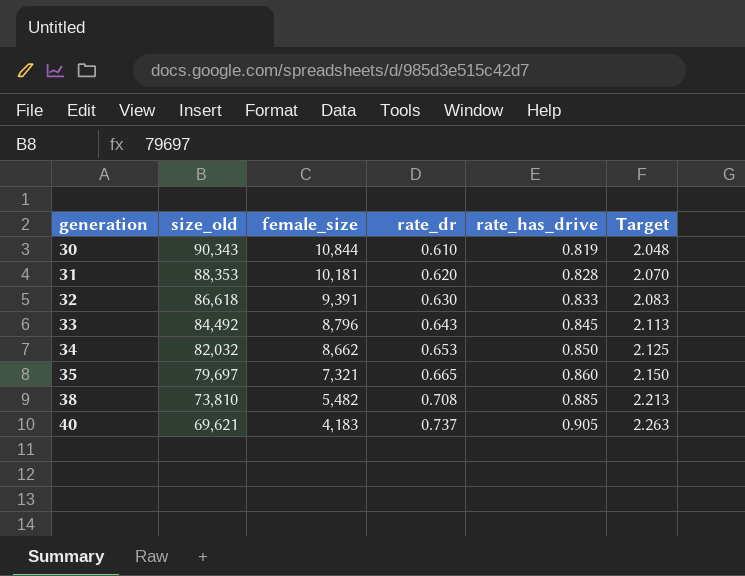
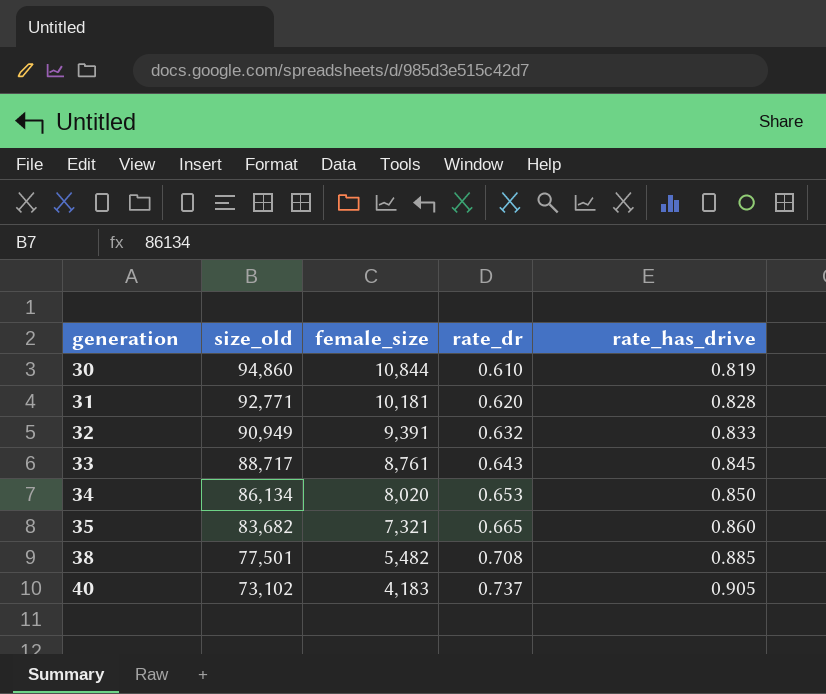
column Target | formula: [rate_has_drive] * 2.5 -> none
30 | size_old: 90,343 -> 94,860
31 | size_old: 88,353 -> 92,771
32 | size_old: 86,618 -> 90,949
32 | rate_dr: 0.630 -> 0.632
33 | size_old: 84,492 -> 88,717
33 | female_size: 8,796 -> 8,761
34 | size_old: 82,032 -> 86,134
34 | female_size: 8,662 -> 8,020
35 | size_old: 79,697 -> 83,682
38 | size_old: 73,810 -> 77,501
40 | size_old: 69,621 -> 73,102

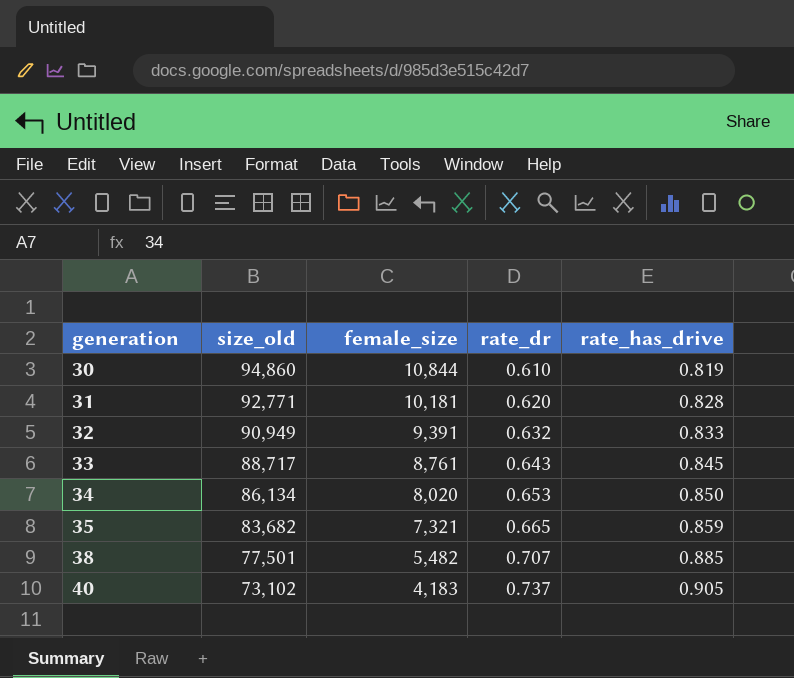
35 | rate_has_drive: 0.860 -> 0.859
38 | rate_dr: 0.708 -> 0.707

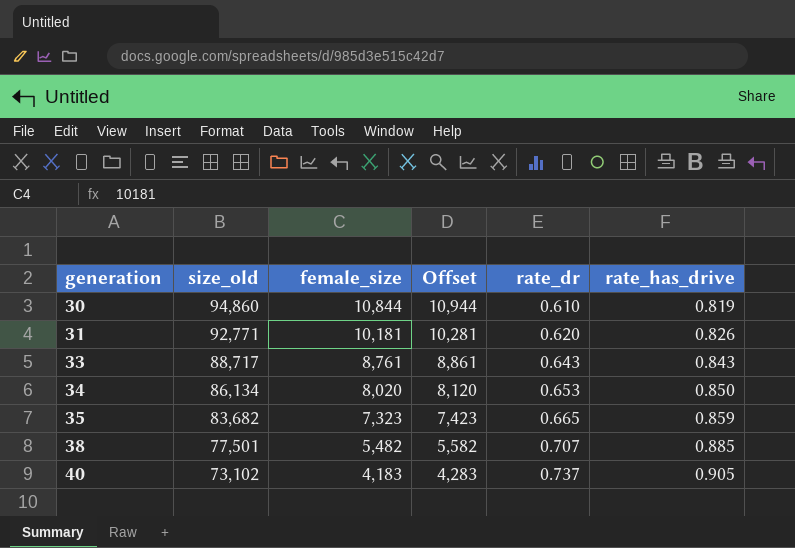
column Offset | formula: none -> [female_size] + 100
row 32: 90,949 | 9,391 | 0.632 | 0.833 -> none
31 | rate_has_drive: 0.828 -> 0.826
33 | rate_has_drive: 0.845 -> 0.843
35 | female_size: 7,321 -> 7,323

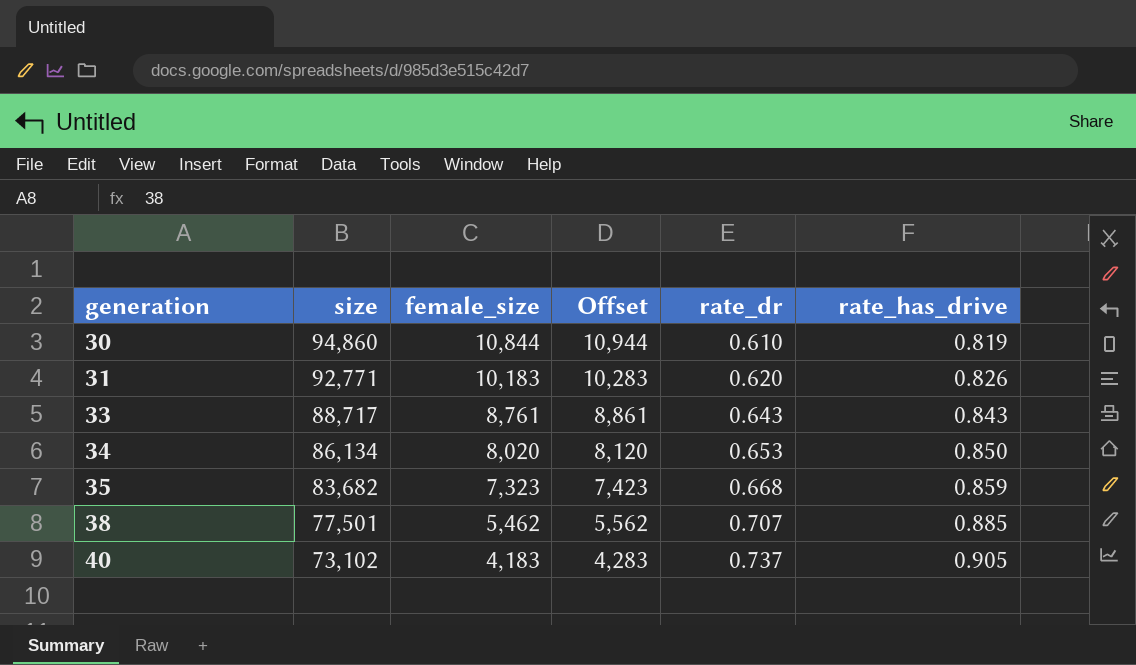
column name: size_old -> size
31 | female_size: 10,181 -> 10,183
31 | Offset: 10,281 -> 10,283
35 | rate_dr: 0.665 -> 0.668
38 | female_size: 5,482 -> 5,462
38 | Offset: 5,582 -> 5,562

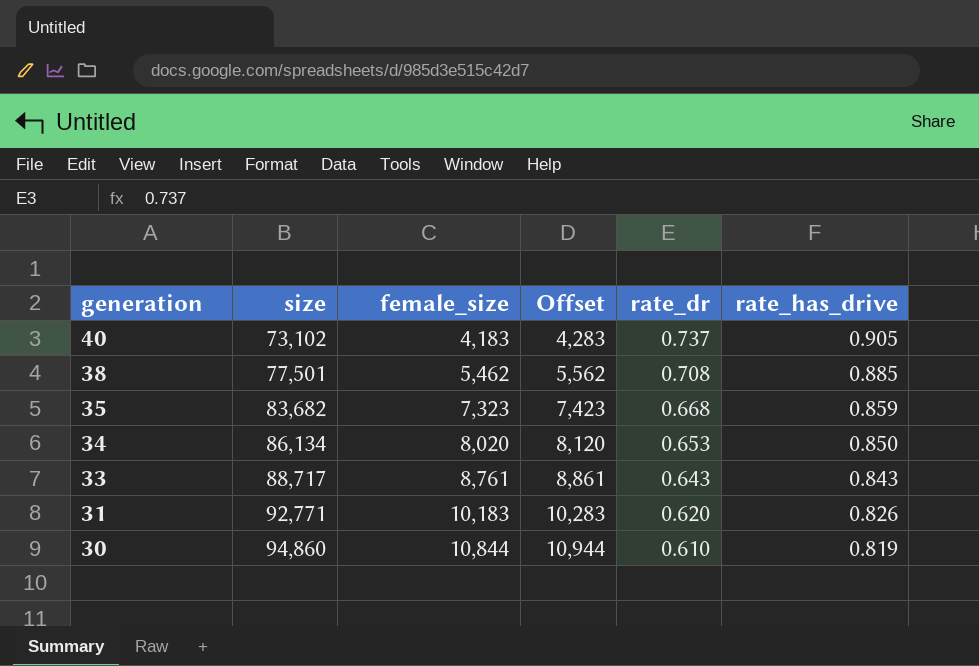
row order: generation ascending -> generation descending
38 | rate_dr: 0.707 -> 0.708

